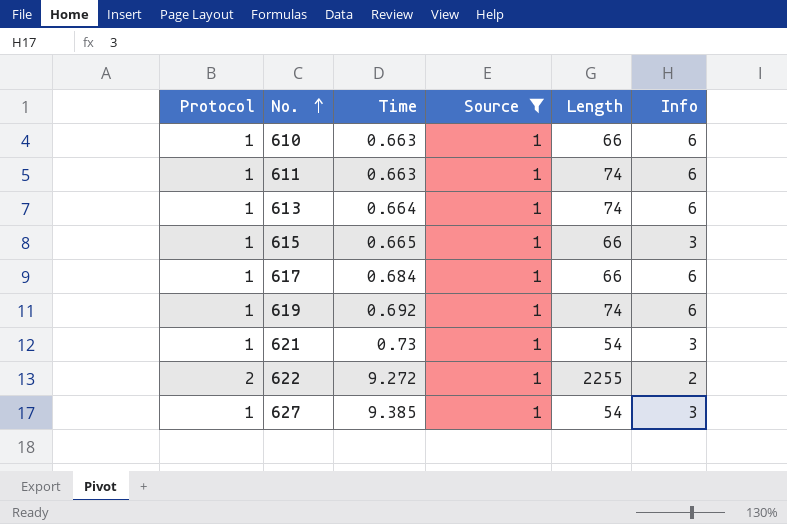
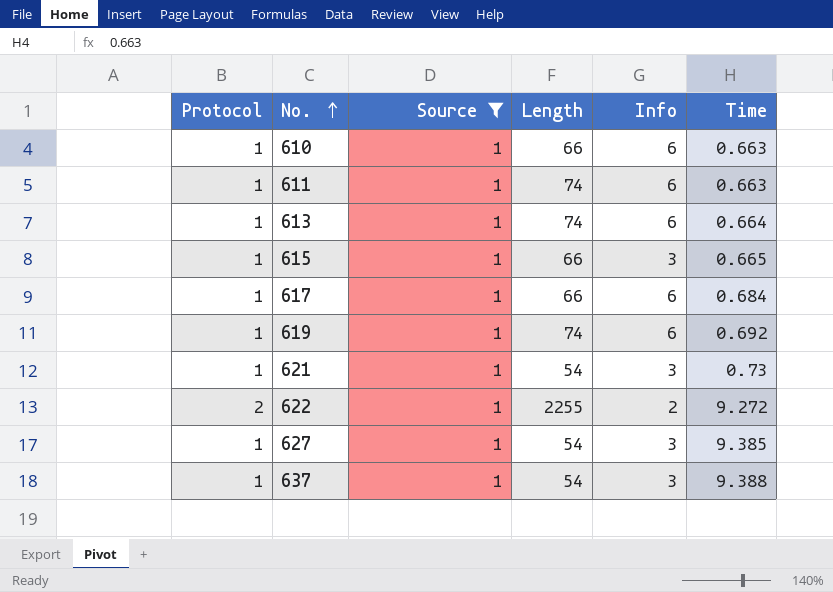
column Time | position: 3 -> 6
row 637: none -> 1 | 1 | 54 | 3 | 9.388

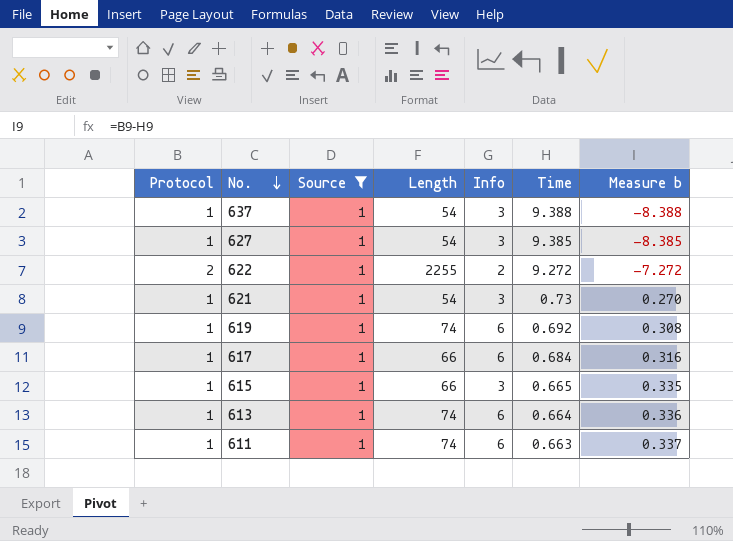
row order: No. ascending -> No. descending
column Measure b | formula: none -> [Protocol] - [Time]
row 610: 1 | 1 | 66 | 6 | 0.663 -> none

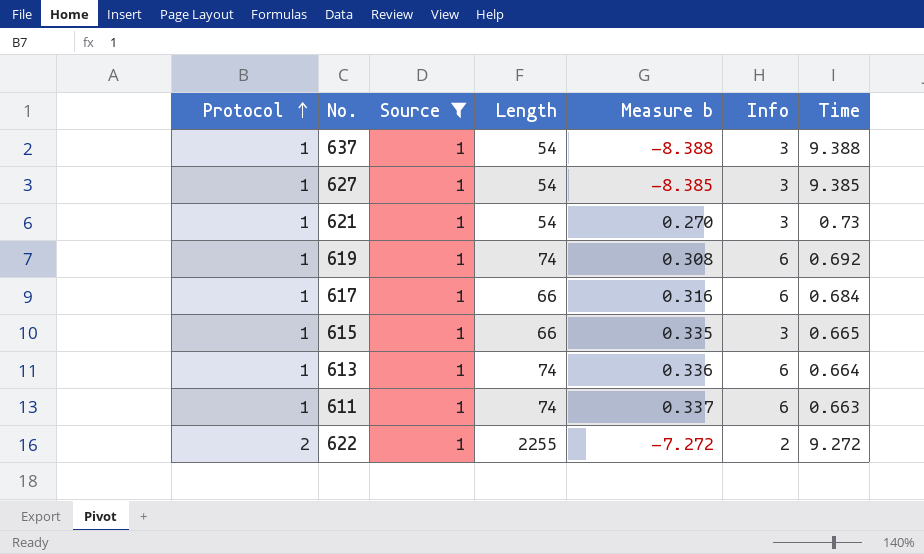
row order: No. descending -> Protocol ascending
column Measure b | position: 7 -> 5

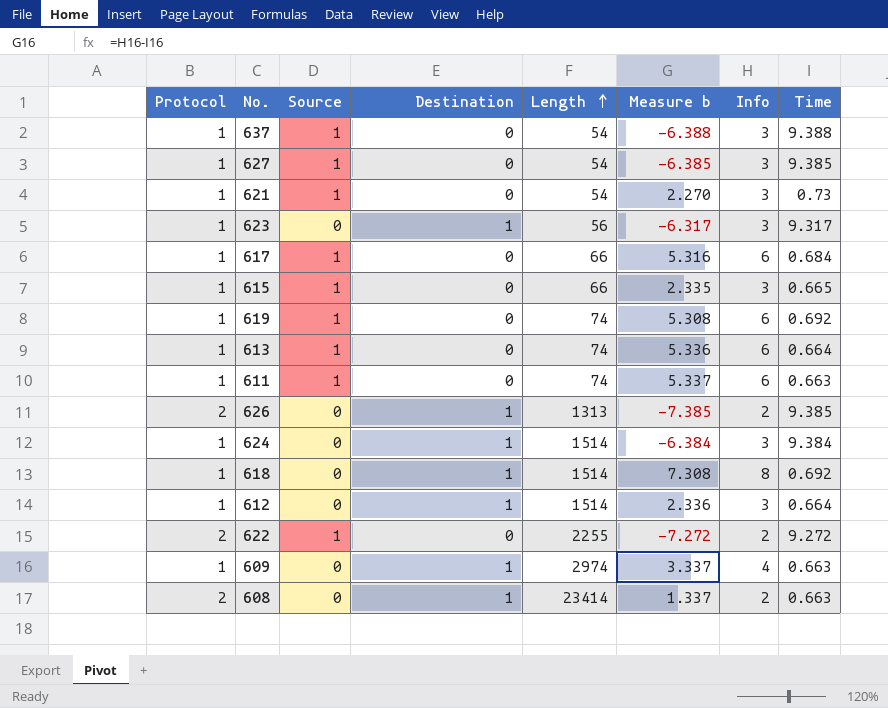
filter: Source = 1 -> none
row order: Protocol ascending -> Length ascending
column Destination | position: none -> 4
column Measure b | formula: [Protocol] - [Time] -> [Info] - [Time]

